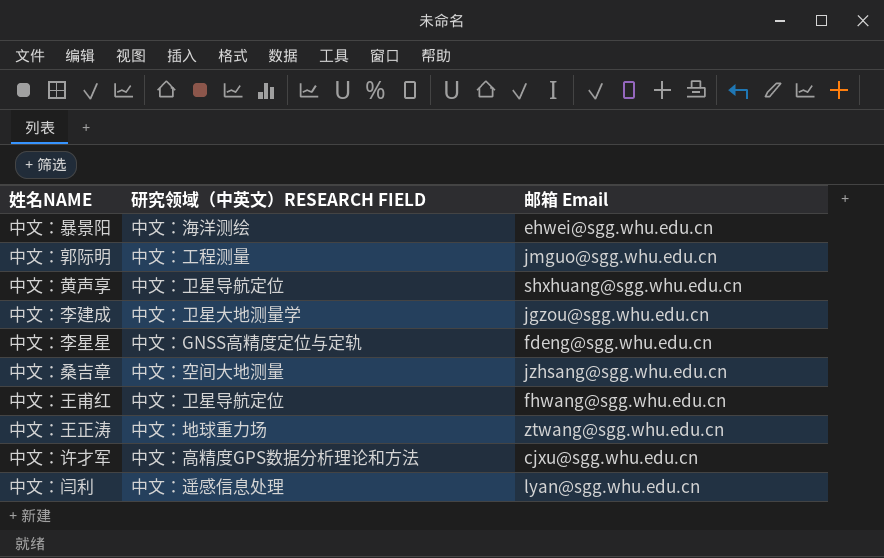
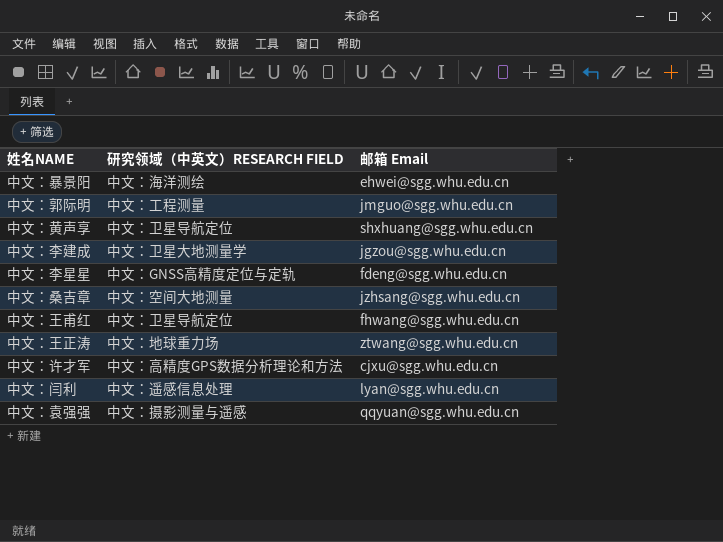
row 中文：袁强强: none -> 中文：摄影测量与遥感 | qqyuan@sgg.whu.edu.cn

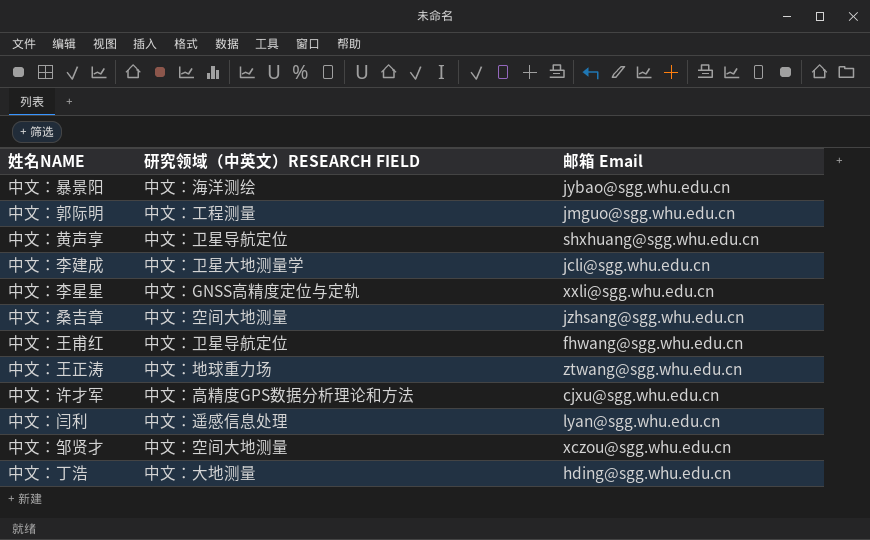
row 中文：袁强强: 中文：摄影测量与遥感 | qqyuan@sgg.whu.edu.cn -> none
中文：暴景阳 | 邮箱 Email: ehwei@sgg.whu.edu.cn -> jybao@sgg.whu.edu.cn
中文：李建成 | 邮箱 Email: jgzou@sgg.whu.edu.cn -> jcli@sgg.whu.edu.cn
中文：李星星 | 邮箱 Email: fdeng@sgg.whu.edu.cn -> xxli@sgg.whu.edu.cn
row 中文：邹贤才: none -> 中文：空间大地测量 | xczou@sgg.whu.edu.cn
row 中文：丁浩: none -> 中文：大地测量 | hding@sgg.whu.edu.cn

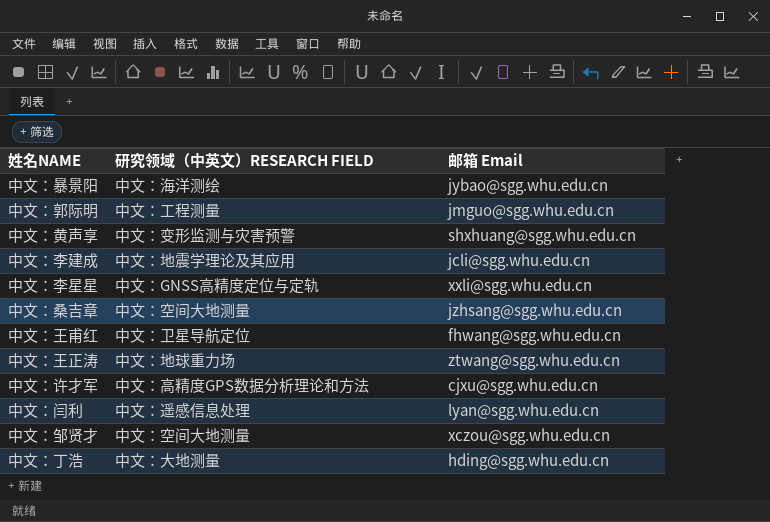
中文：黄声享 | 研究领域（中英文）RESEARCH FIELD: 中文：卫星导航定位 -> 中文：变形监测与灾害预警
中文：李建成 | 研究领域（中英文）RESEARCH FIELD: 中文：卫星大地测量学 -> 中文：地震学理论及其应用

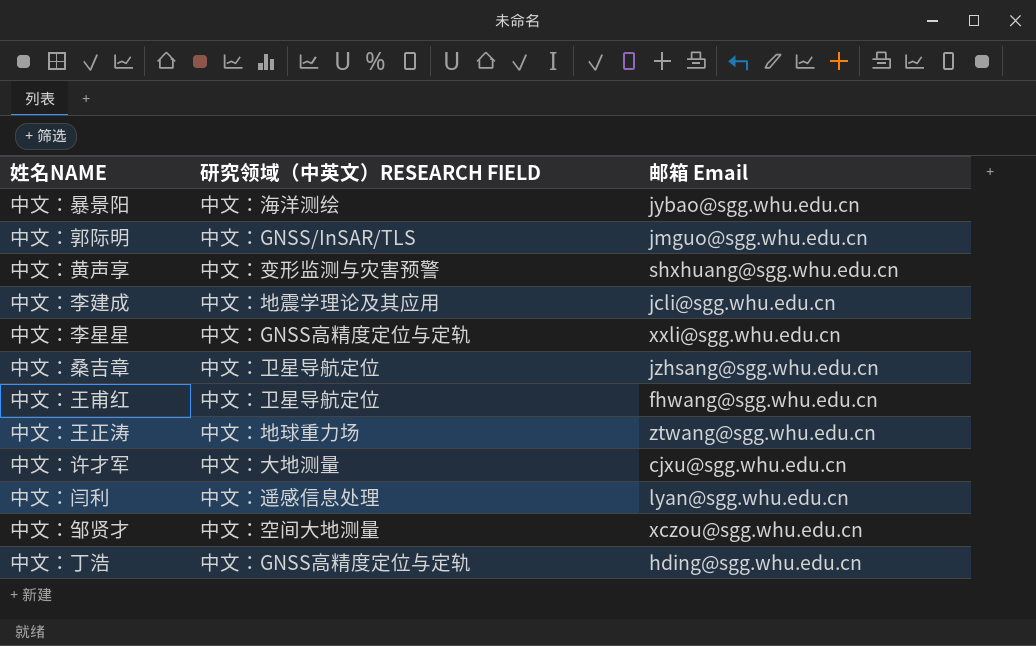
中文：郭际明 | 研究领域（中英文）RESEARCH FIELD: 中文：工程测量 -> 中文：GNSS/InSAR/TLS
中文：桑吉章 | 研究领域（中英文）RESEARCH FIELD: 中文：空间大地测量 -> 中文：卫星导航定位
中文：许才军 | 研究领域（中英文）RESEARCH FIELD: 中文：高精度GPS数据分析理论和方法 -> 中文：大地测量
中文：丁浩 | 研究领域（中英文）RESEARCH FIELD: 中文：大地测量 -> 中文：GNSS高精度定位与定轨

